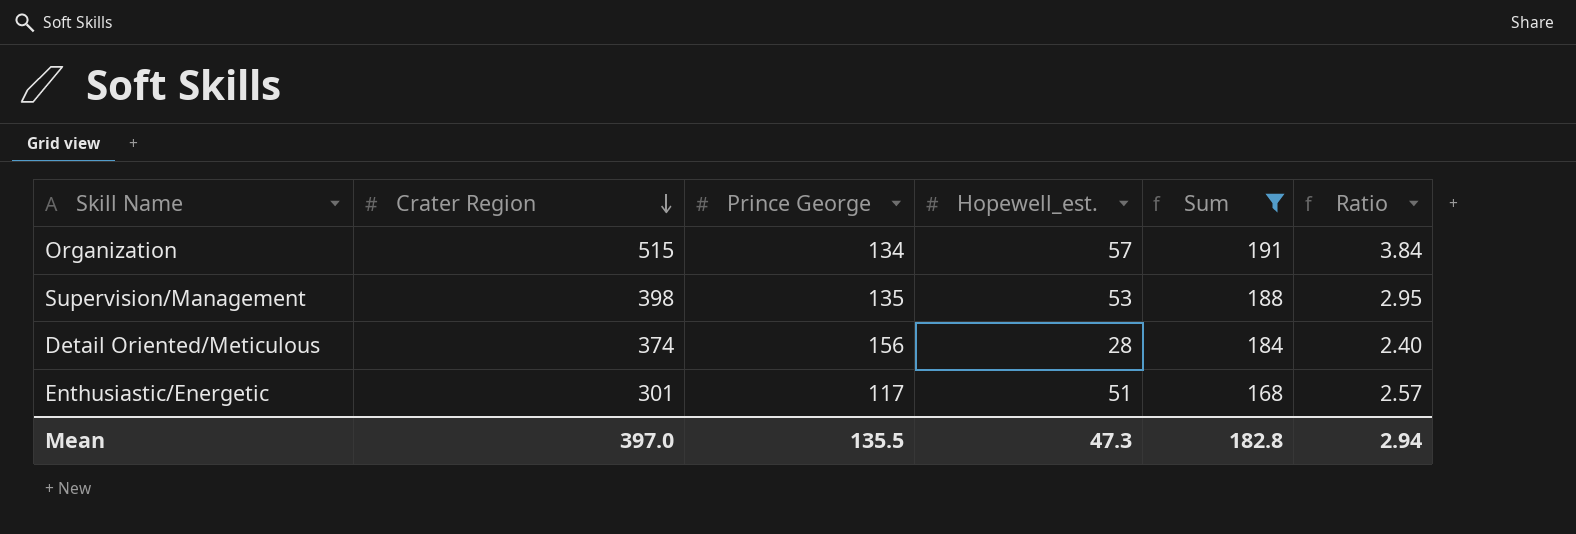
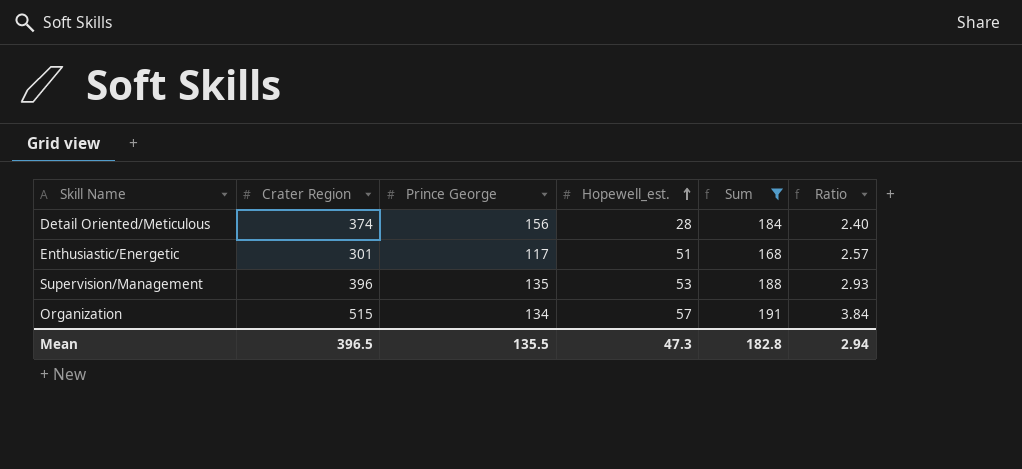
row order: Crater Region descending -> Hopewell_est. ascending
Supervision/Management | Crater Region: 398 -> 396
Supervision/Management | Ratio: 2.95 -> 2.93
Mean | Crater Region: 397.0 -> 396.5

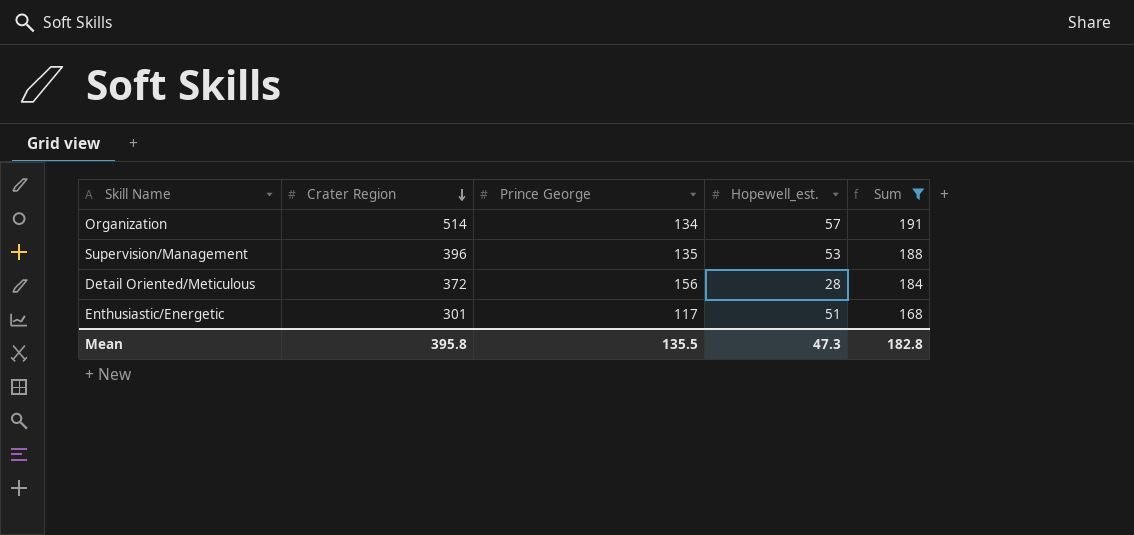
row order: Hopewell_est. ascending -> Crater Region descending
column Ratio | formula: [Crater Region] / [Prince George] -> none
Organization | Crater Region: 515 -> 514
Detail Oriented/Meticulous | Crater Region: 374 -> 372
Mean | Crater Region: 396.5 -> 395.8

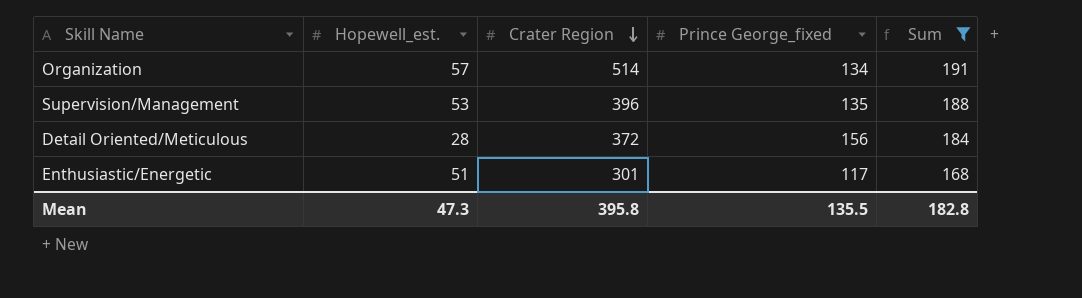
column Hopewell_est. | position: 4 -> 2
column name: Prince George -> Prince George_fixed

